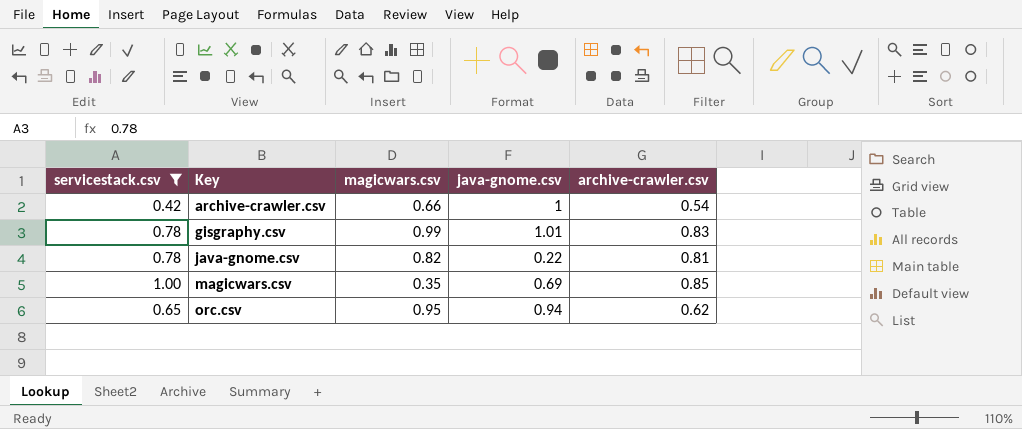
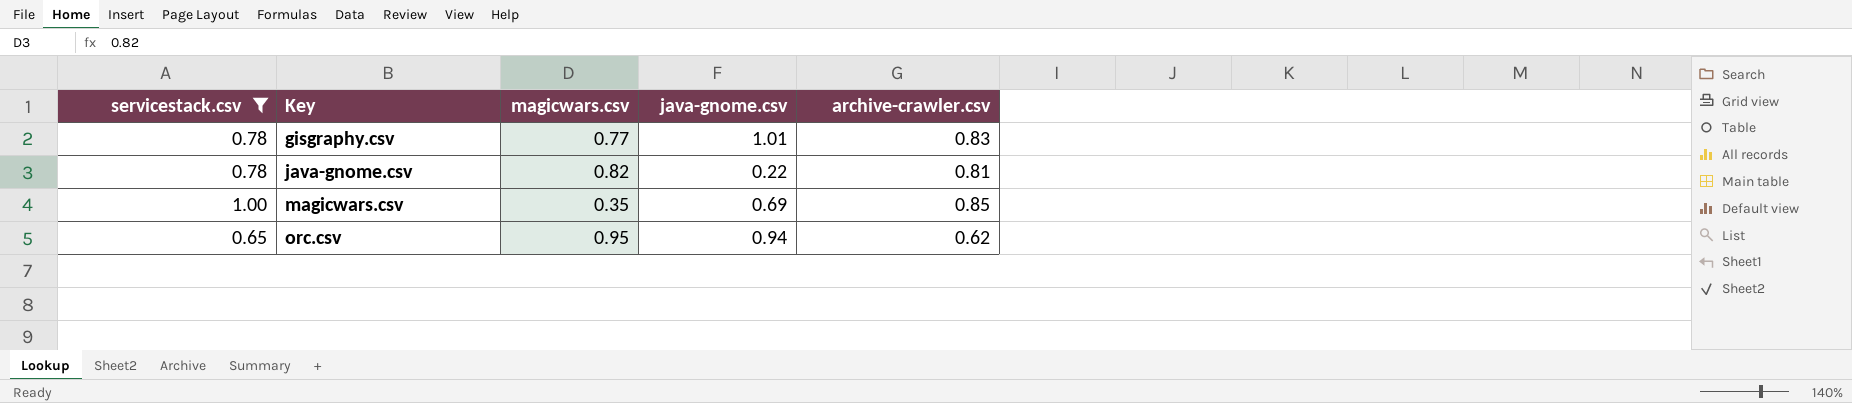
row archive-crawler.csv: 0.42 | 0.66 | 1 | 0.54 -> none
gisgraphy.csv | magicwars.csv: 0.99 -> 0.77

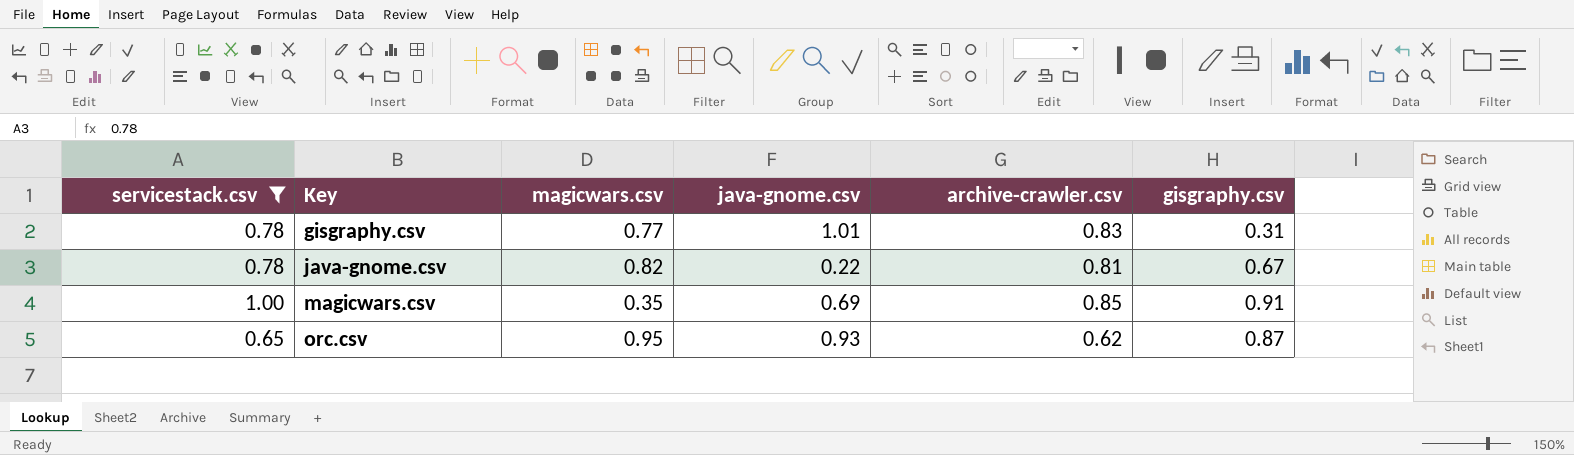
column gisgraphy.csv | position: none -> 6
orc.csv | java-gnome.csv: 0.94 -> 0.93

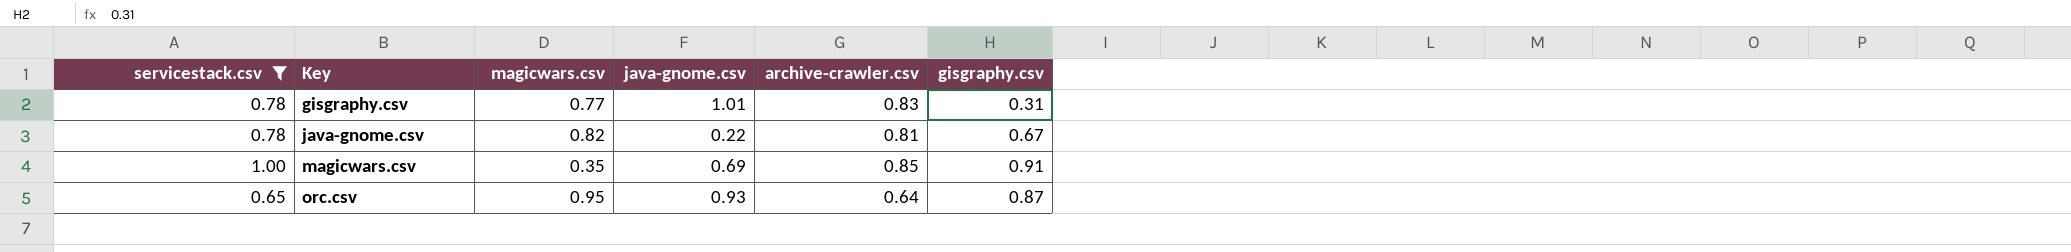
orc.csv | archive-crawler.csv: 0.62 -> 0.64

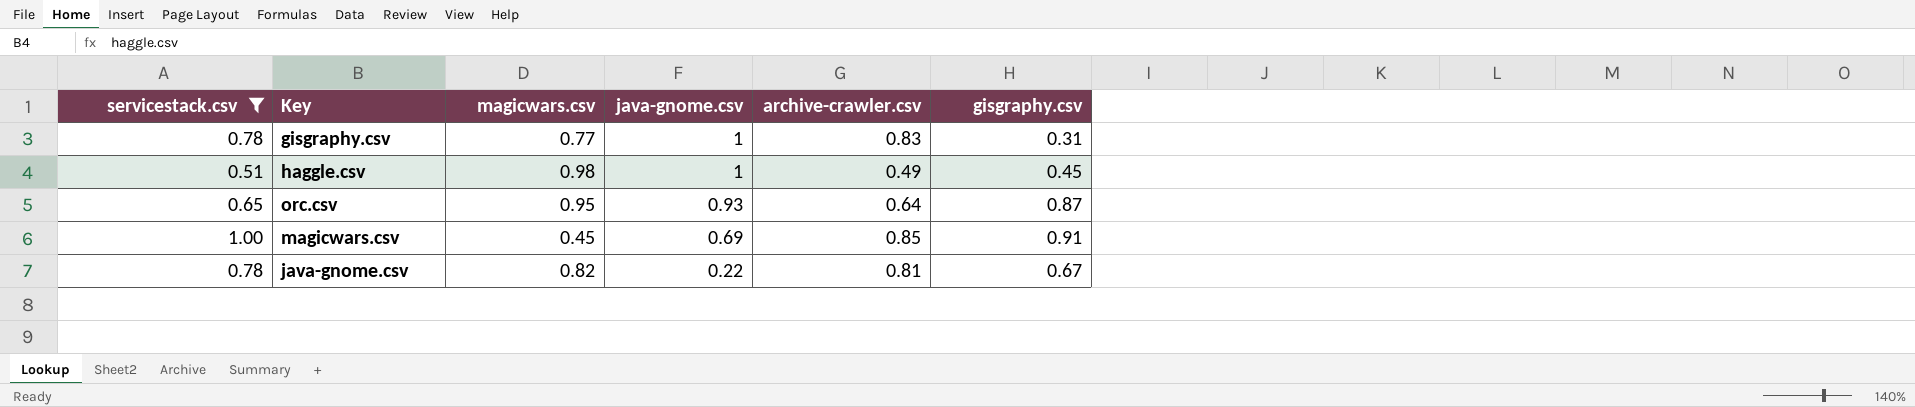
row order: Key ascending -> java-gnome.csv descending
gisgraphy.csv | java-gnome.csv: 1.01 -> 1
row haggle.csv: none -> 0.51 | 0.98 | 1 | 0.49 | 0.45
magicwars.csv | magicwars.csv: 0.35 -> 0.45

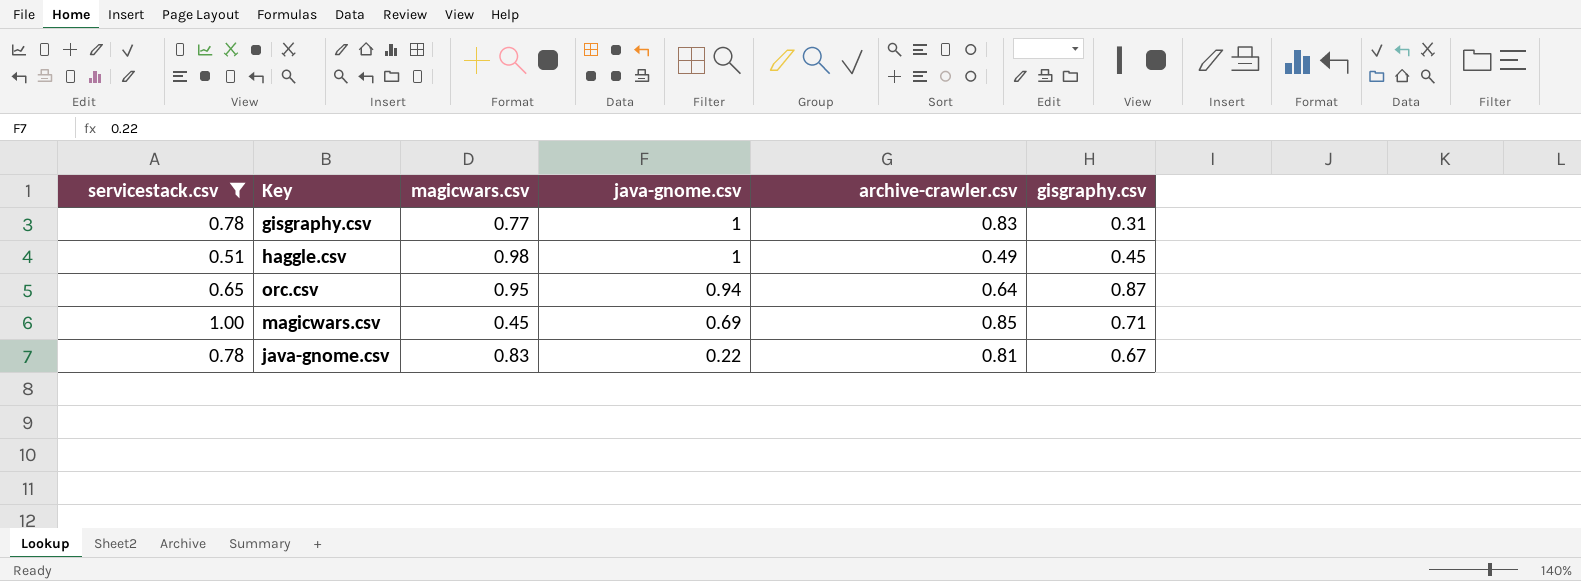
orc.csv | java-gnome.csv: 0.93 -> 0.94
magicwars.csv | gisgraphy.csv: 0.91 -> 0.71
java-gnome.csv | magicwars.csv: 0.82 -> 0.83

